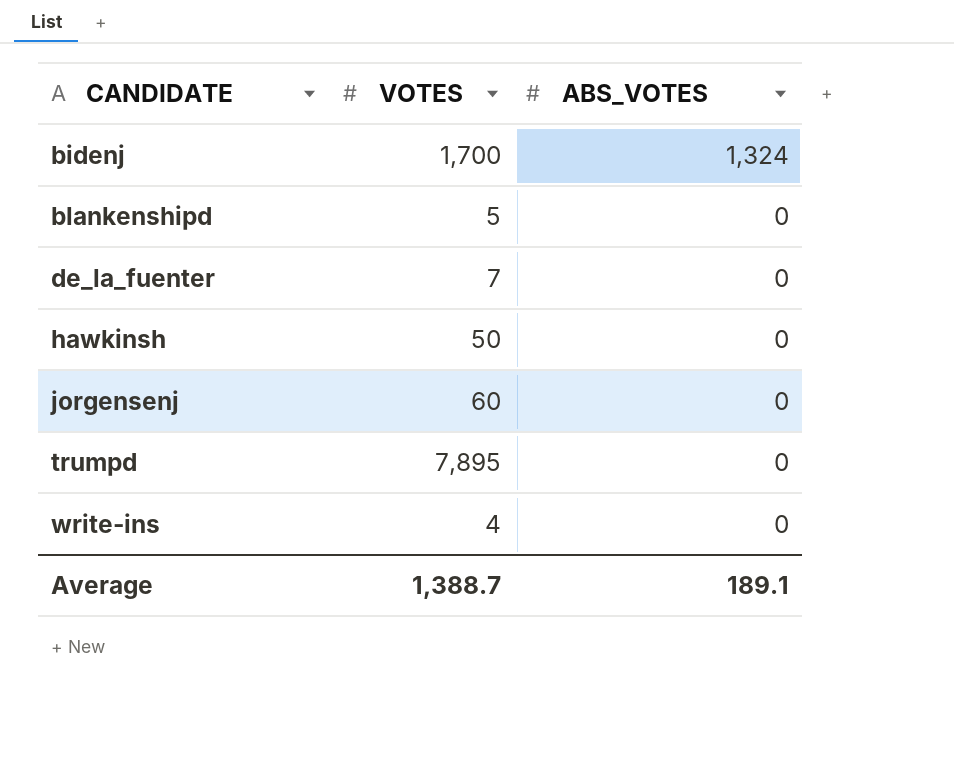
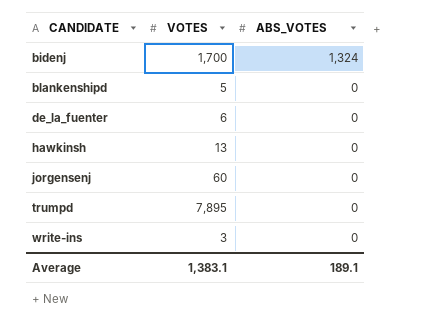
de_la_fuenter | VOTES: 7 -> 6
hawkinsh | VOTES: 50 -> 13
write-ins | VOTES: 4 -> 3
Average | VOTES: 1,388.7 -> 1,383.1

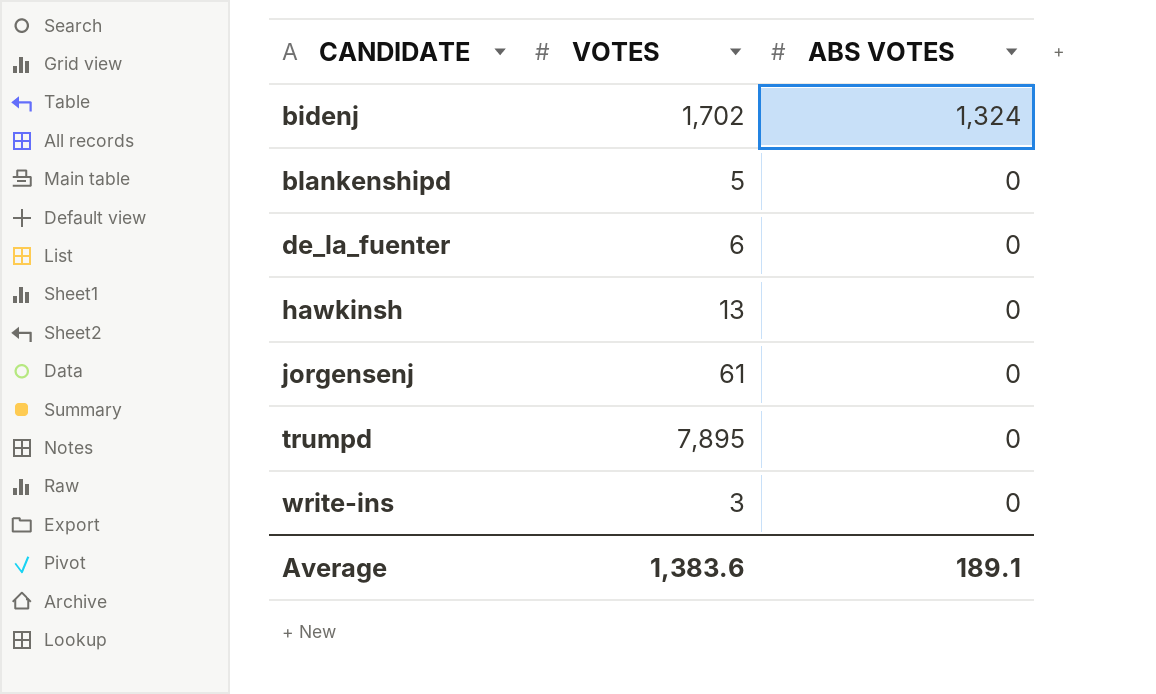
column name: ABS_VOTES -> ABS VOTES
bidenj | VOTES: 1,700 -> 1,702
jorgensenj | VOTES: 60 -> 61
Average | VOTES: 1,383.1 -> 1,383.6

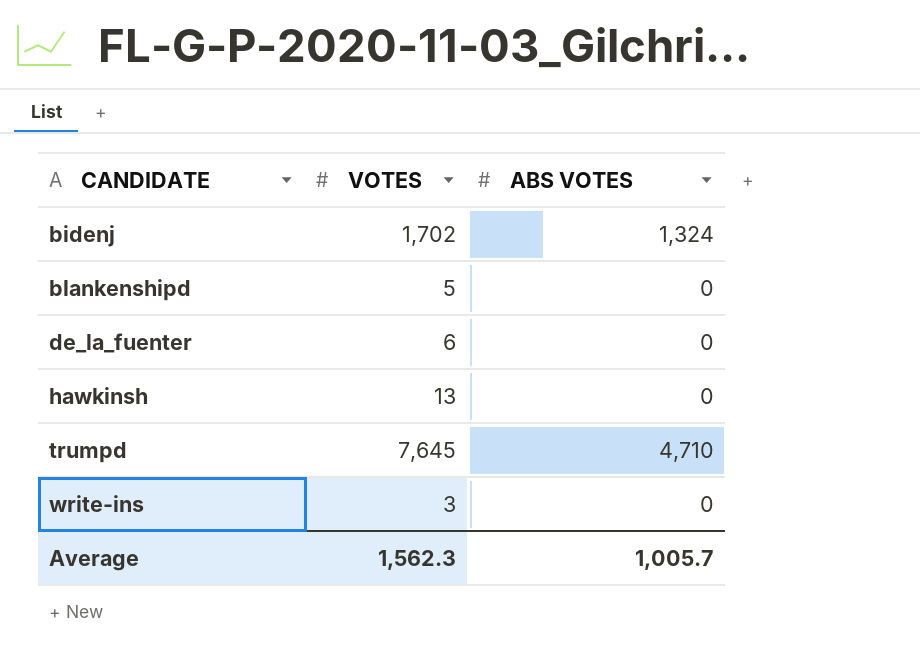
row jorgensenj: 61 | 0 -> none
trumpd | VOTES: 7,895 -> 7,645
trumpd | ABS VOTES: 0 -> 4,710
Average | VOTES: 1,383.6 -> 1,562.3
Average | ABS VOTES: 189.1 -> 1,005.7

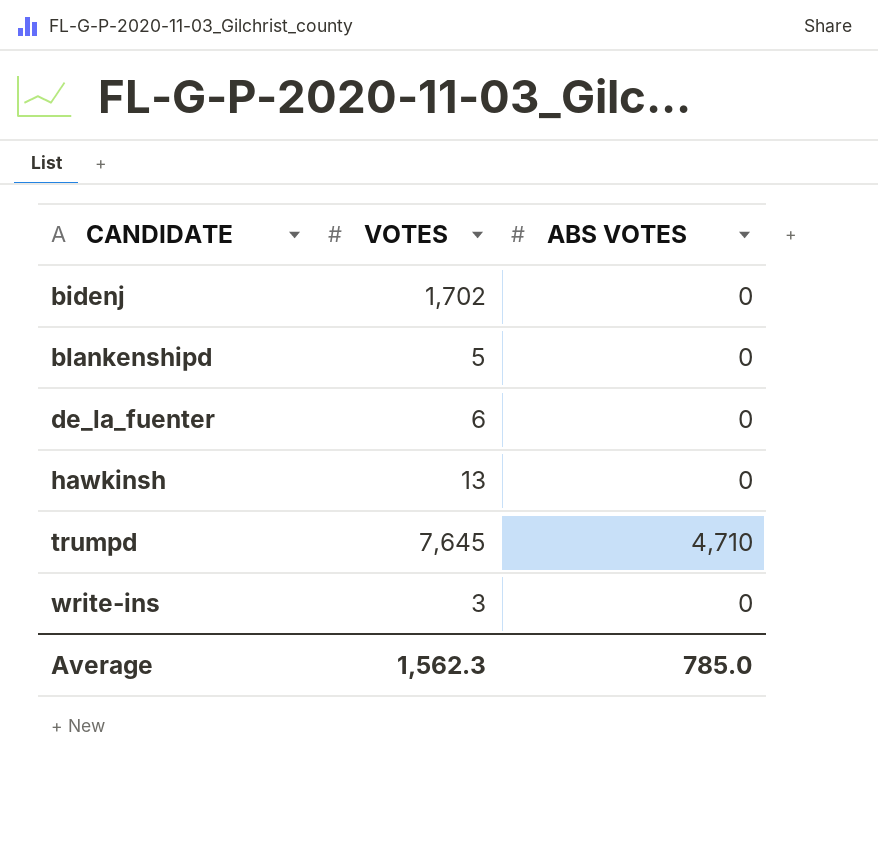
bidenj | ABS VOTES: 1,324 -> 0
Average | ABS VOTES: 1,005.7 -> 785.0

